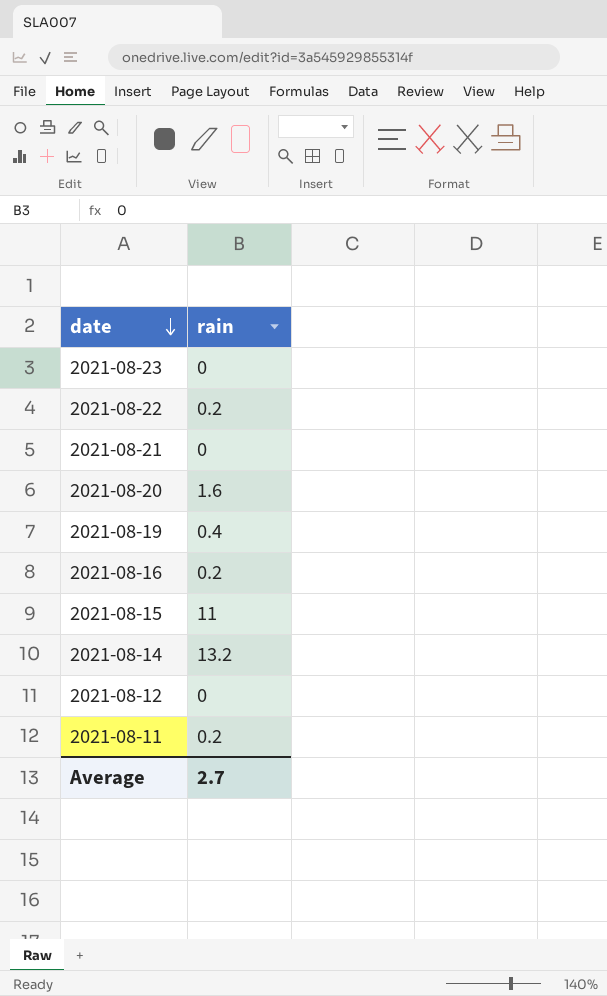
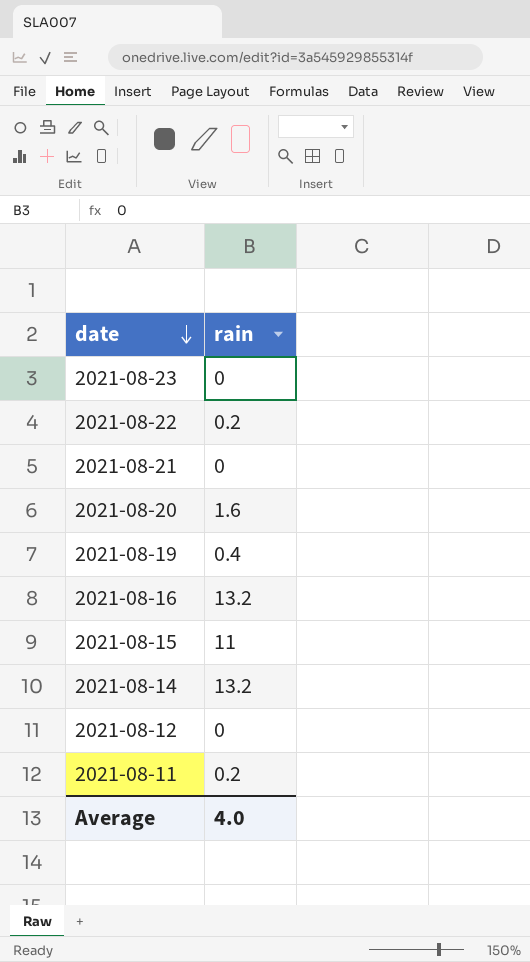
2021-08-16 | rain: 0.2 -> 13.2
Average | rain: 2.7 -> 4.0

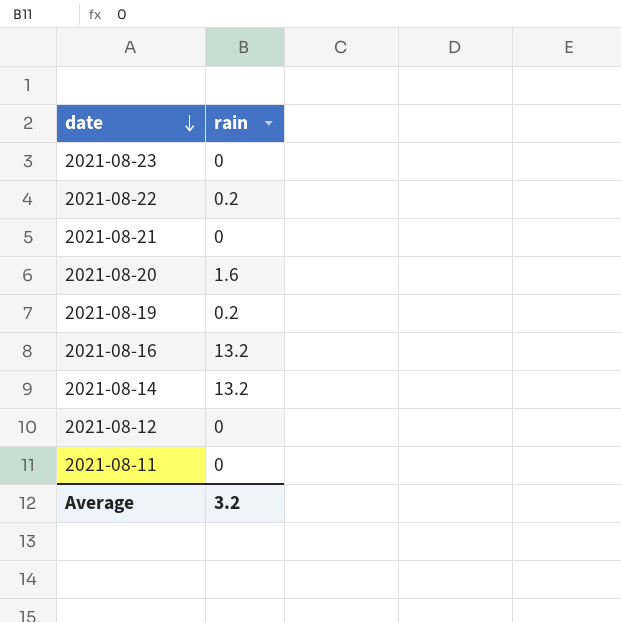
row 2021-08-15: 11 -> none
2021-08-19 | rain: 0.4 -> 0.2
2021-08-11 | rain: 0.2 -> 0
Average | rain: 4.0 -> 3.2

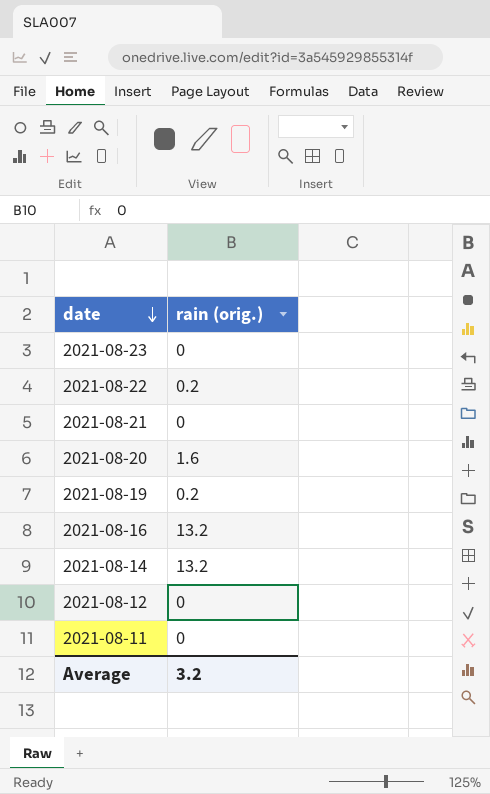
column name: rain -> rain (orig.)

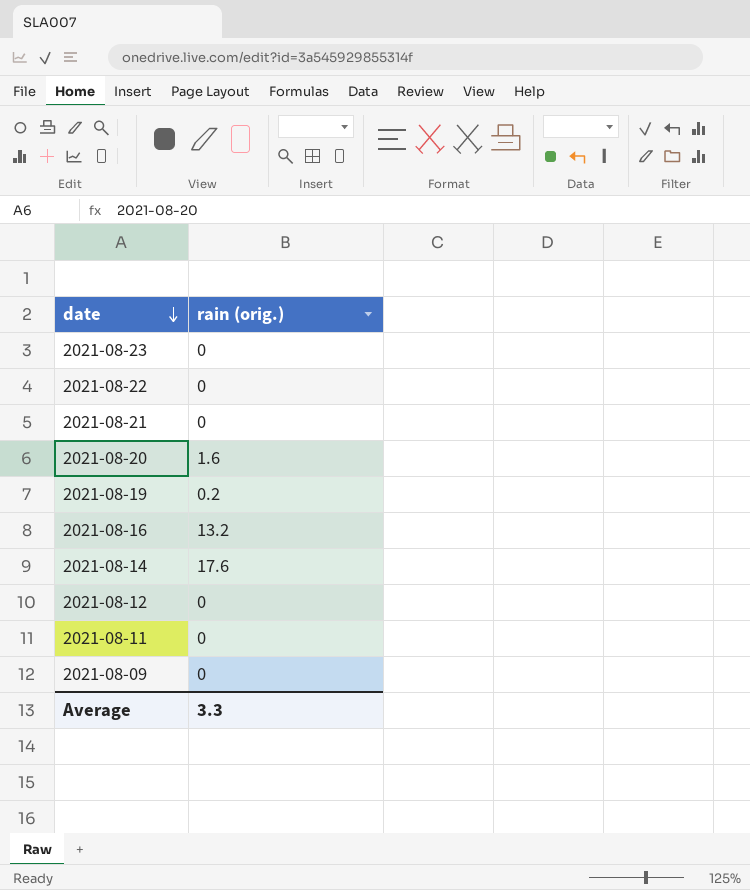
2021-08-22 | rain (orig.): 0.2 -> 0
2021-08-14 | rain (orig.): 13.2 -> 17.6
row 2021-08-09: none -> 0
Average | rain (orig.): 3.2 -> 3.3

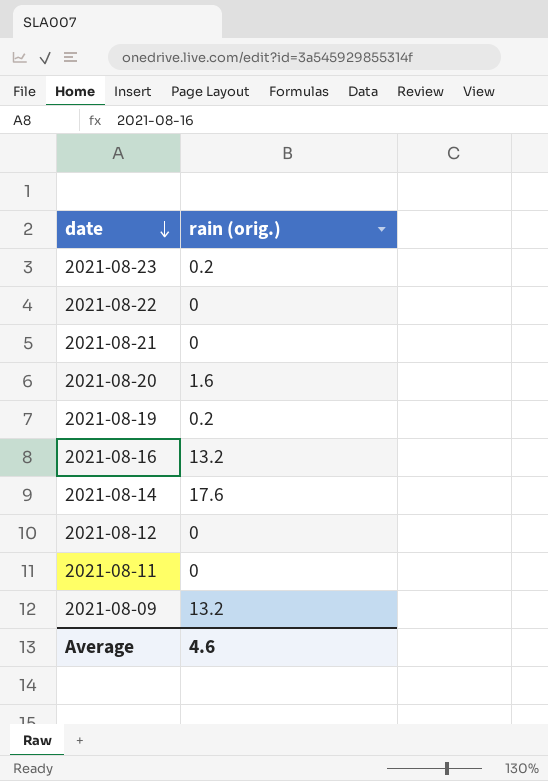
2021-08-23 | rain (orig.): 0 -> 0.2
2021-08-09 | rain (orig.): 0 -> 13.2
Average | rain (orig.): 3.3 -> 4.6

